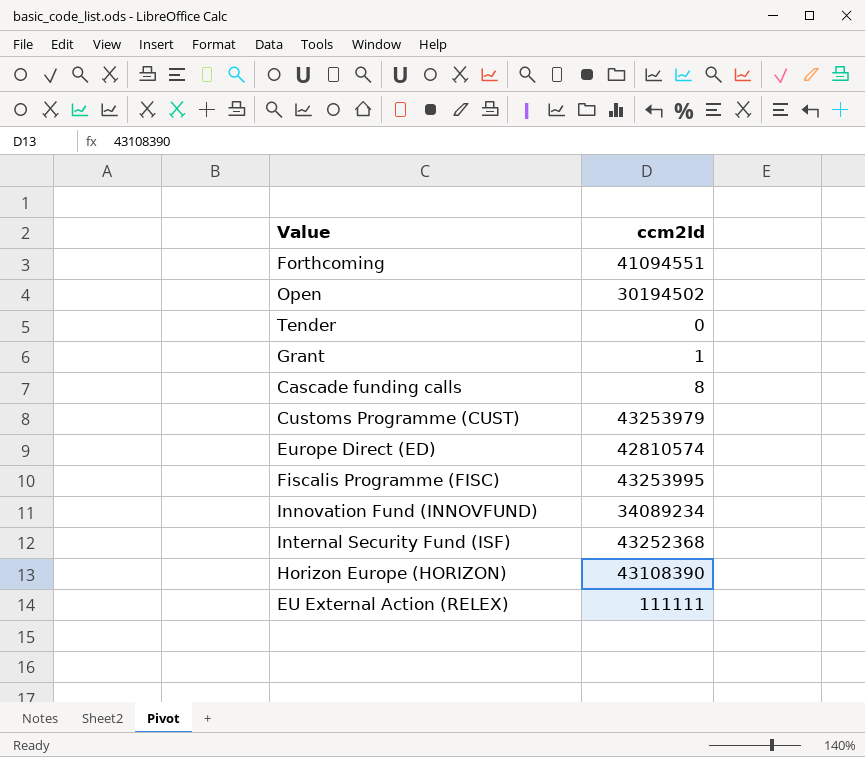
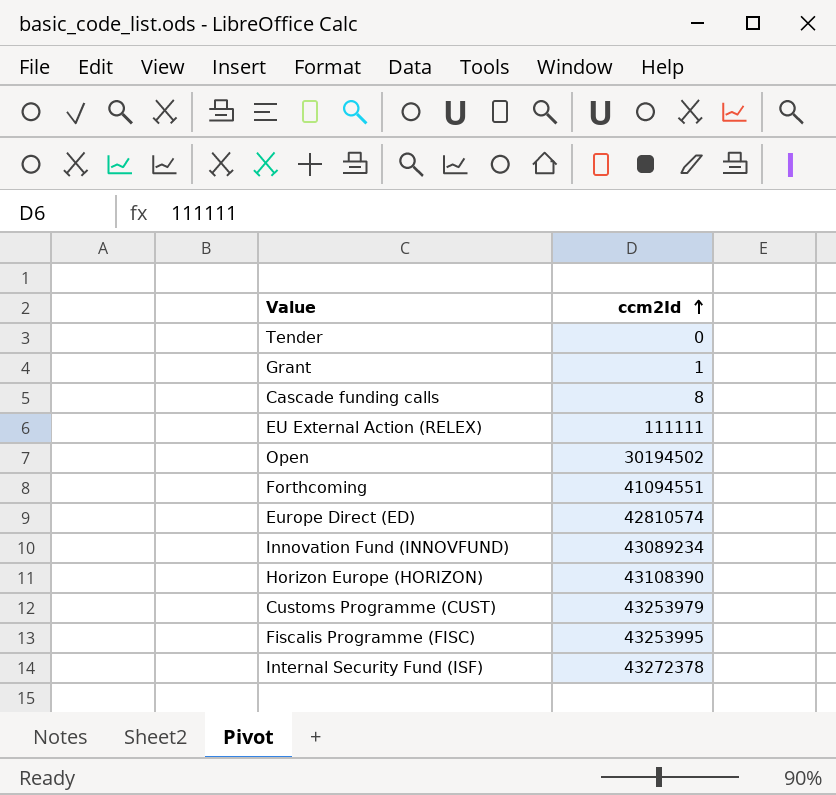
row order: none -> ccm2Id ascending
Innovation Fund (INNOVFUND) | ccm2Id: 34089234 -> 43089234
Internal Security Fund (ISF) | ccm2Id: 43252368 -> 43272378

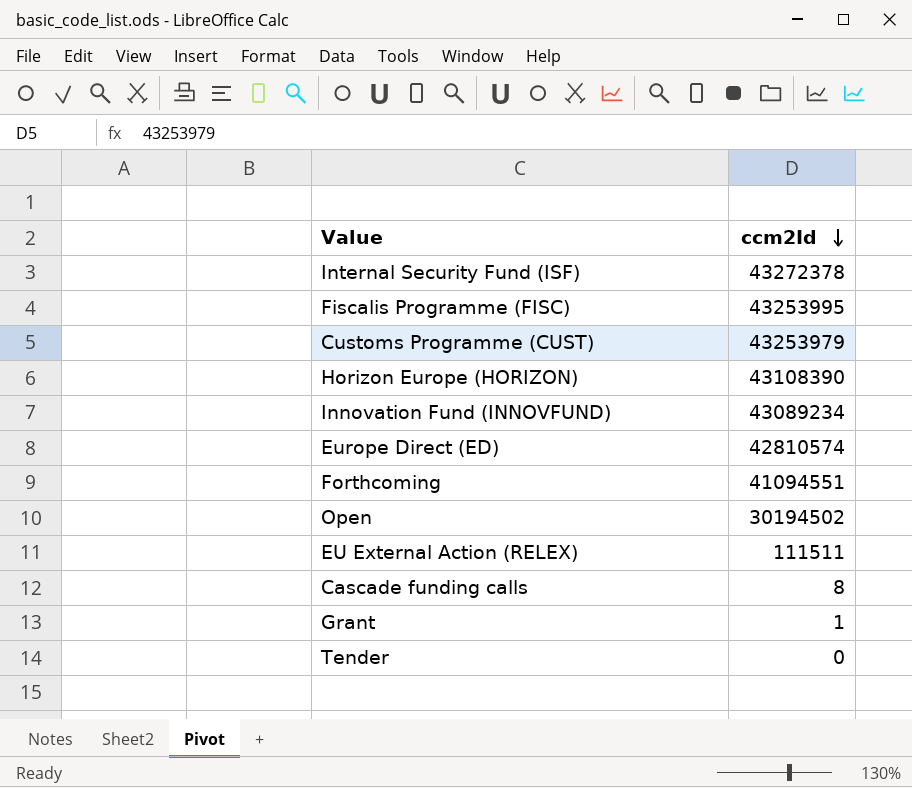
row order: ccm2Id ascending -> ccm2Id descending
EU External Action (RELEX) | ccm2Id: 111111 -> 111511

